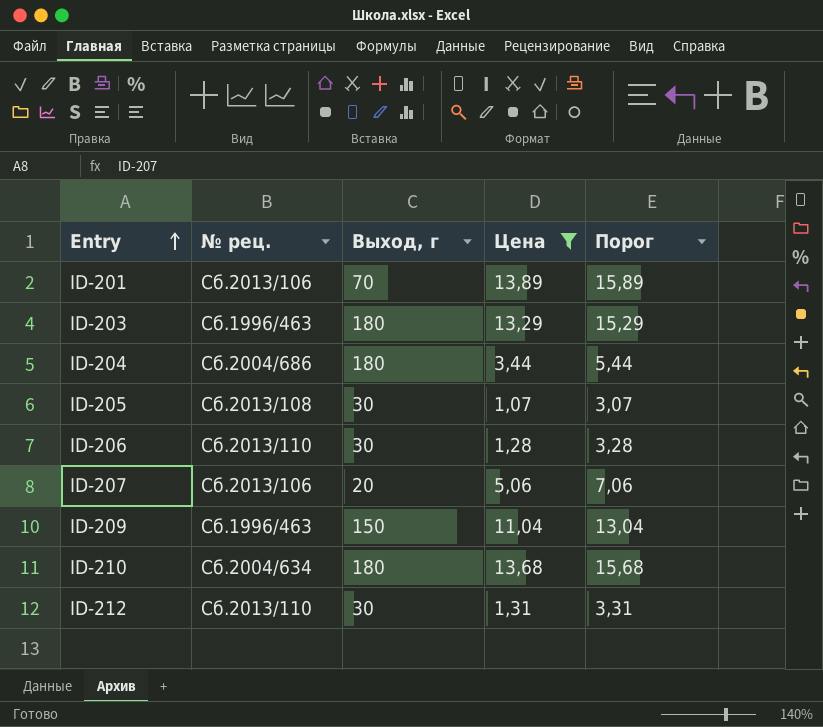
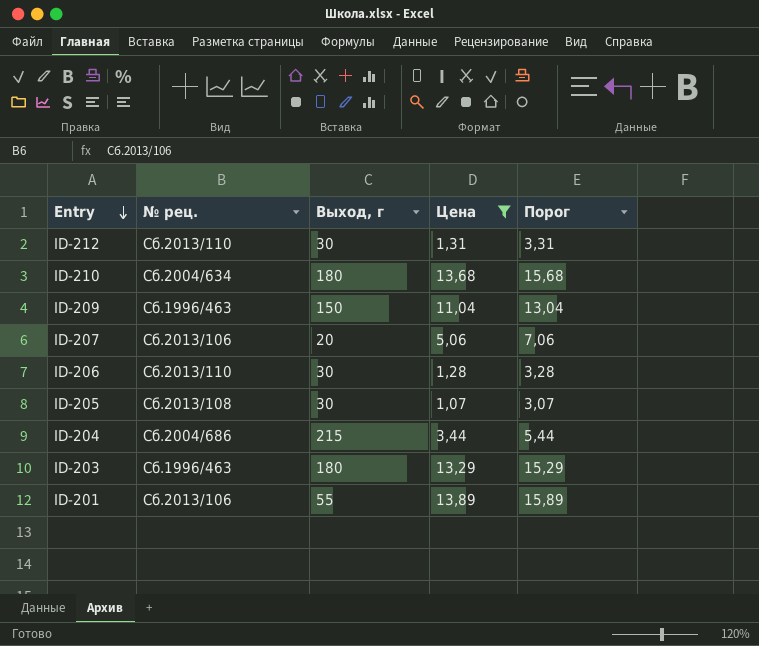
row order: Entry ascending -> Entry descending
ID-204 | Выход, г: 180 -> 215
ID-201 | Выход, г: 70 -> 55

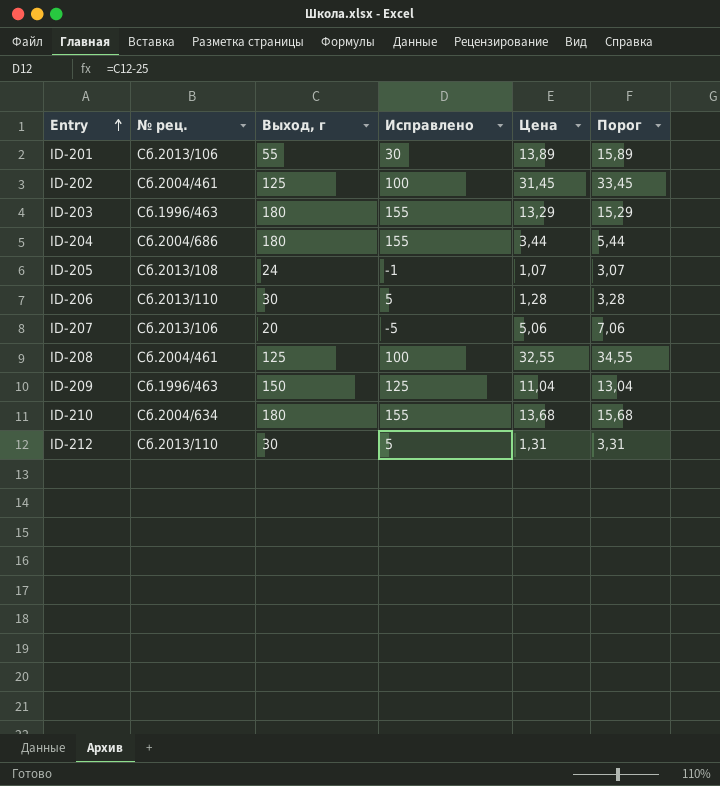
filter: Цена <= 13,89 -> none
row order: Entry descending -> Entry ascending
column Исправлено | formula: none -> [Выход, г] - 25
ID-204 | Выход, г: 215 -> 180
ID-205 | Выход, г: 30 -> 24

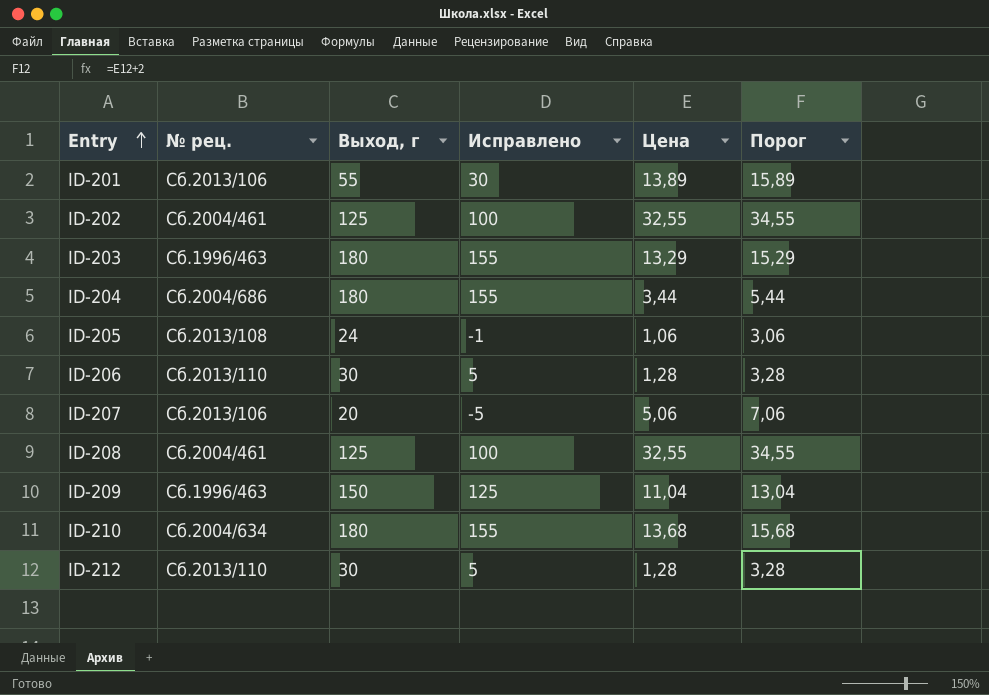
ID-202 | Цена: 31,45 -> 32,55
ID-202 | Порог: 33,45 -> 34,55
ID-205 | Цена: 1,07 -> 1,06
ID-205 | Порог: 3,07 -> 3,06
ID-212 | Цена: 1,31 -> 1,28
ID-212 | Порог: 3,31 -> 3,28

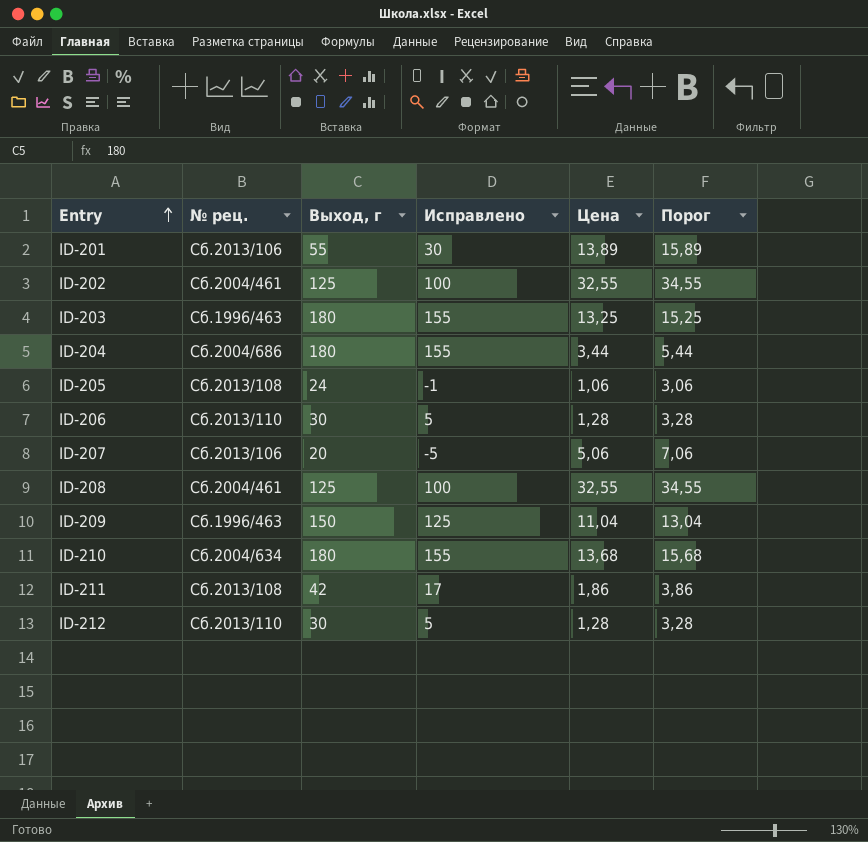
ID-203 | Цена: 13,29 -> 13,25
ID-203 | Порог: 15,29 -> 15,25
row ID-211: none -> Сб.2013/108 | 42 | 17 | 1,86 | 3,86

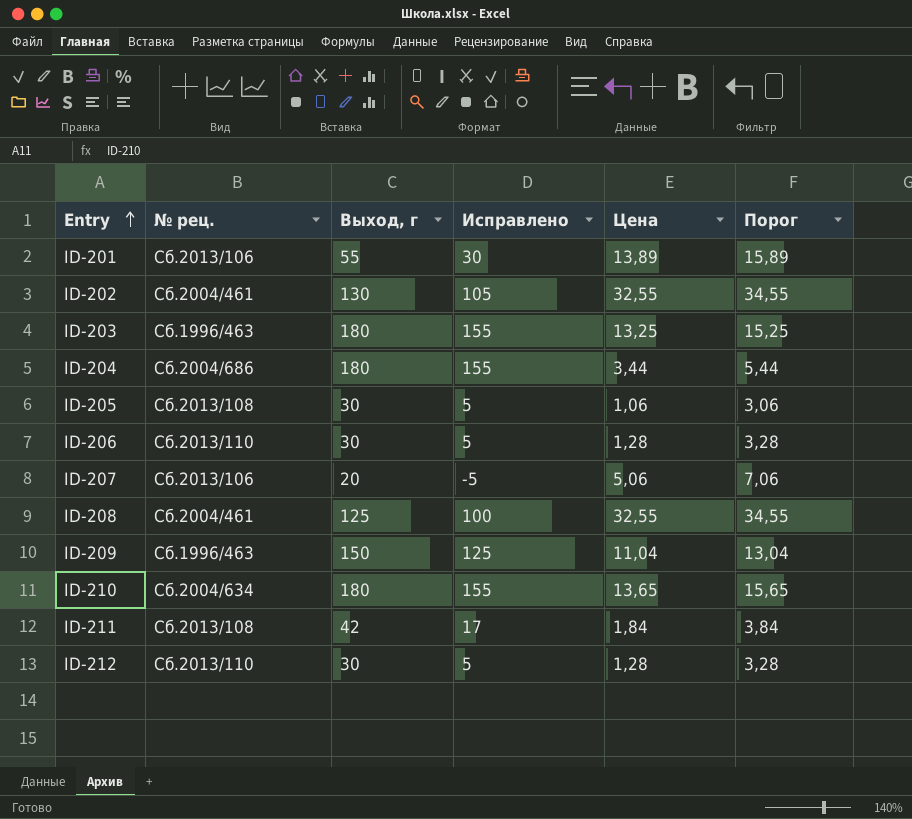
ID-202 | Выход, г: 125 -> 130
ID-202 | Исправлено: 100 -> 105
ID-205 | Выход, г: 24 -> 30
ID-205 | Исправлено: -1 -> 5
ID-210 | Цена: 13,68 -> 13,65
ID-210 | Порог: 15,68 -> 15,65
ID-211 | Цена: 1,86 -> 1,84
ID-211 | Порог: 3,86 -> 3,84

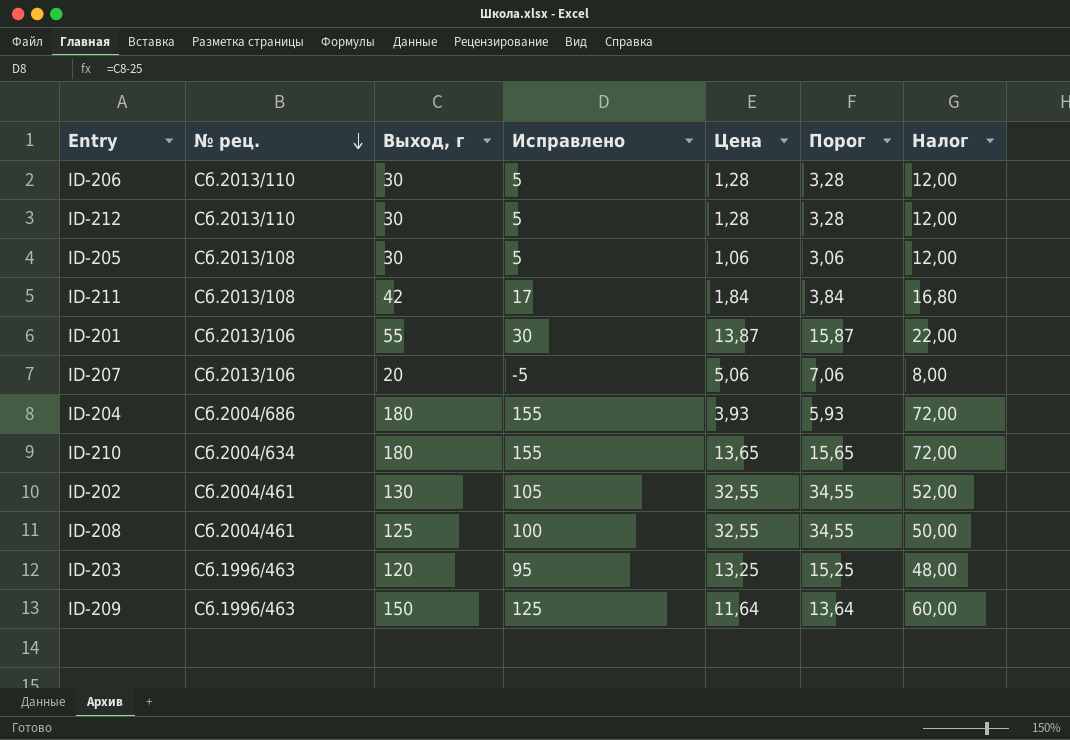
row order: Entry ascending -> № рец. descending
column Налог | formula: none -> [Выход, г] * 0,4
ID-201 | Цена: 13,89 -> 13,87
ID-201 | Порог: 15,89 -> 15,87
ID-204 | Цена: 3,44 -> 3,93
ID-204 | Порог: 5,44 -> 5,93
ID-203 | Выход, г: 180 -> 120
ID-203 | Исправлено: 155 -> 95
ID-209 | Цена: 11,04 -> 11,64
ID-209 | Порог: 13,04 -> 13,64

